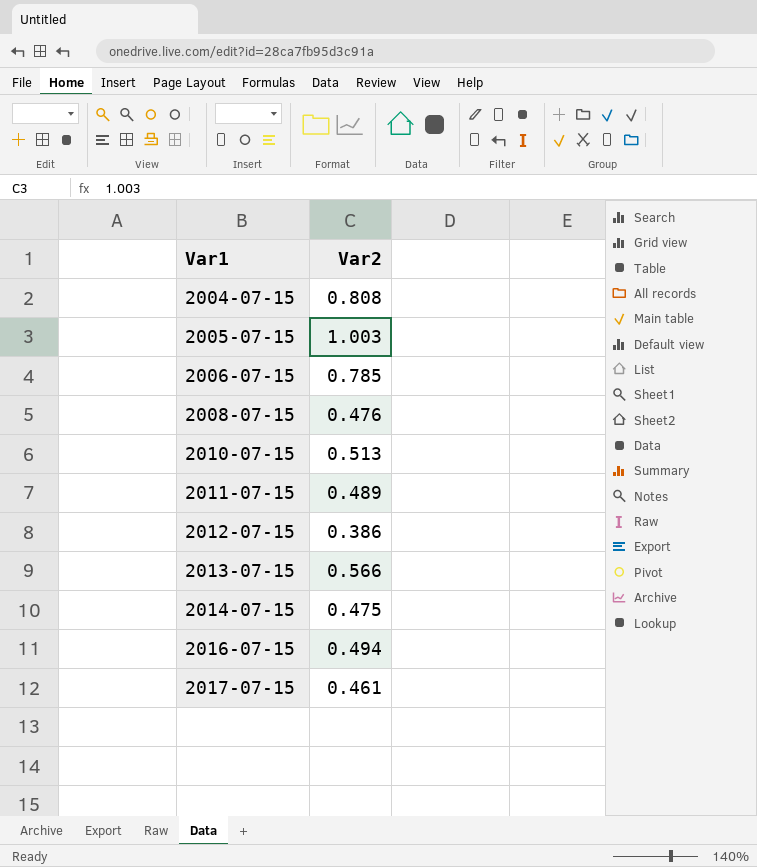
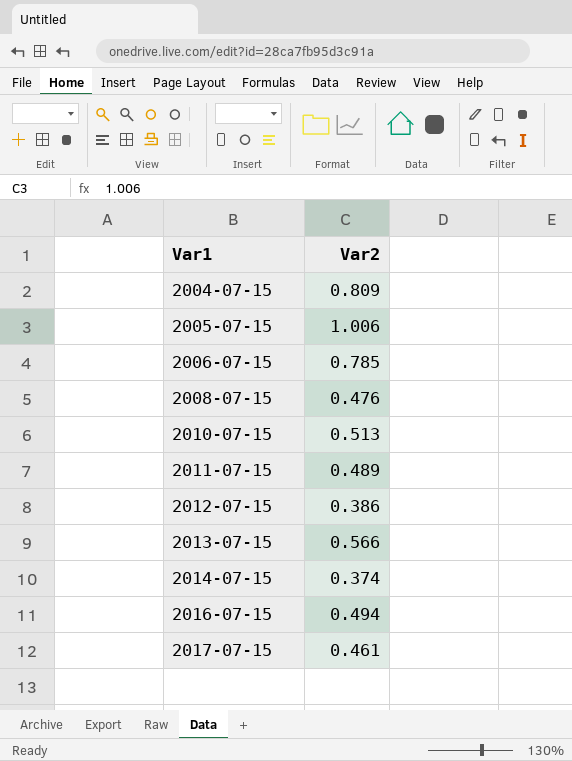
2004-07-15 | Var2: 0.808 -> 0.809
2005-07-15 | Var2: 1.003 -> 1.006
2014-07-15 | Var2: 0.475 -> 0.374

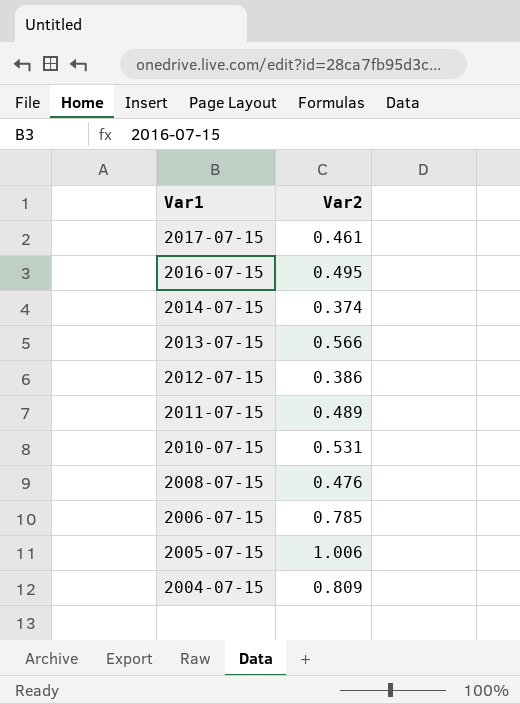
row order: Var1 ascending -> Var1 descending
2016-07-15 | Var2: 0.494 -> 0.495
2010-07-15 | Var2: 0.513 -> 0.531

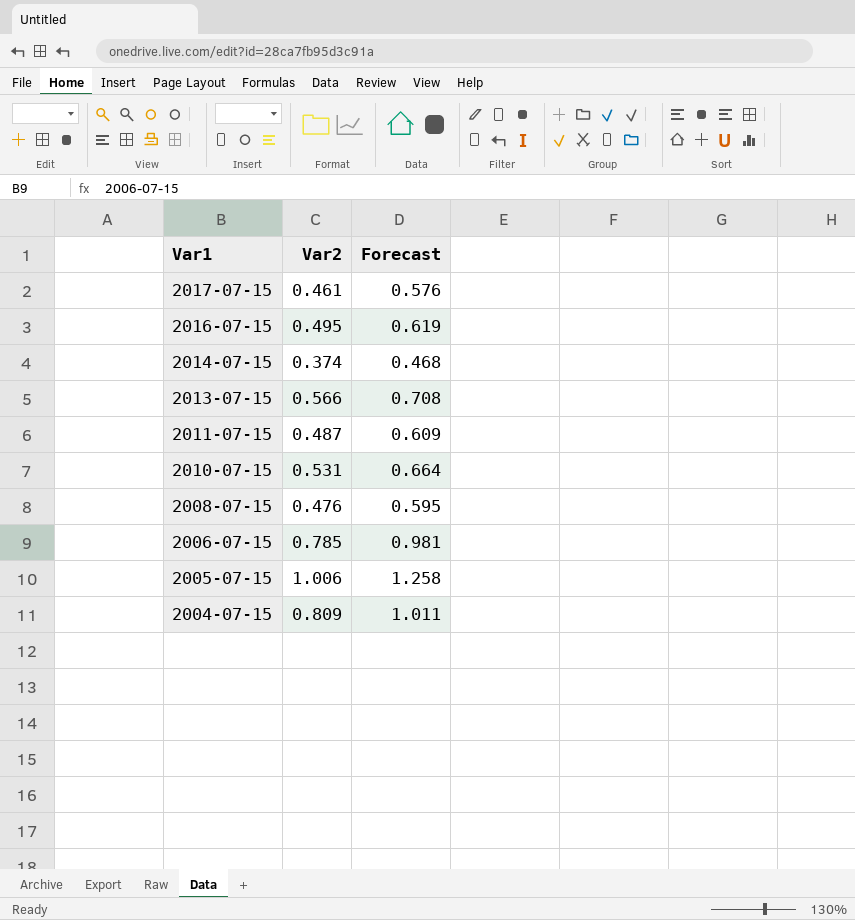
column Forecast | formula: none -> [Var2] * 1.25
row 2012-07-15: 0.386 -> none
2011-07-15 | Var2: 0.489 -> 0.487

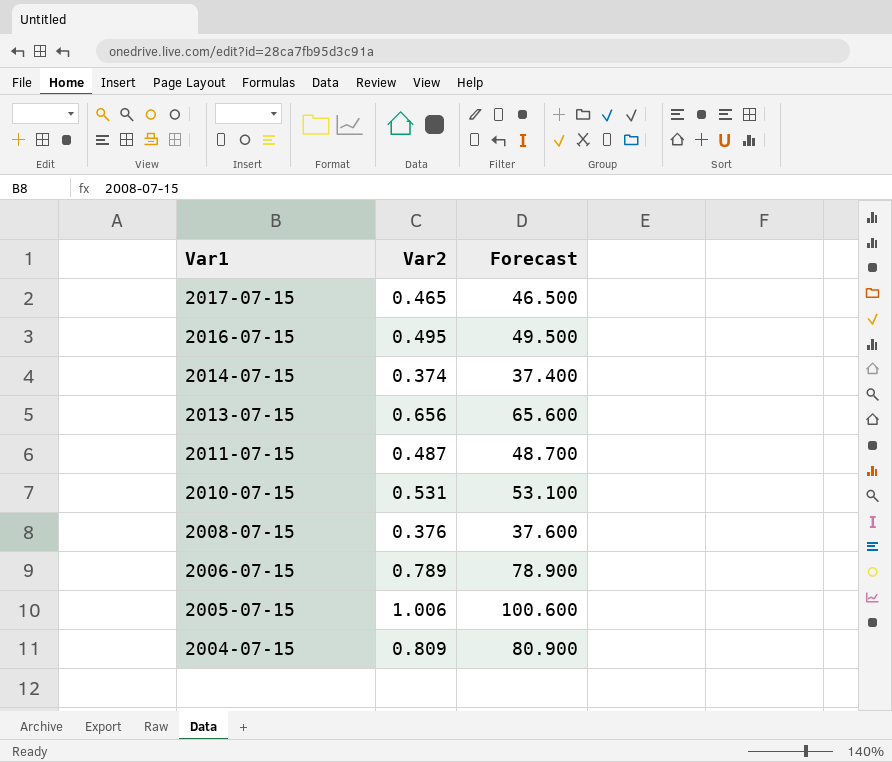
column Forecast | formula: [Var2] * 1.25 -> [Var2] * 100
2017-07-15 | Var2: 0.461 -> 0.465
2013-07-15 | Var2: 0.566 -> 0.656
2008-07-15 | Var2: 0.476 -> 0.376
2006-07-15 | Var2: 0.785 -> 0.789

